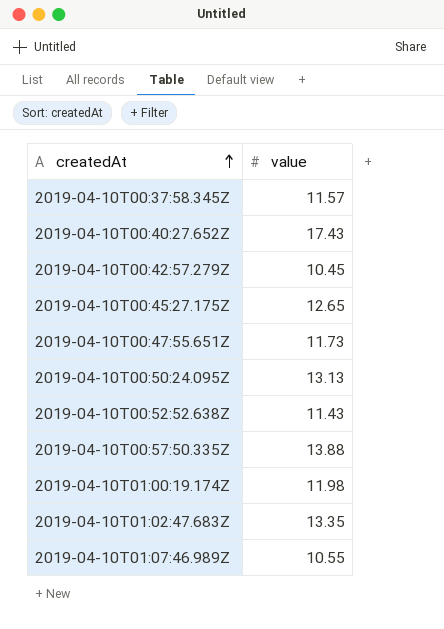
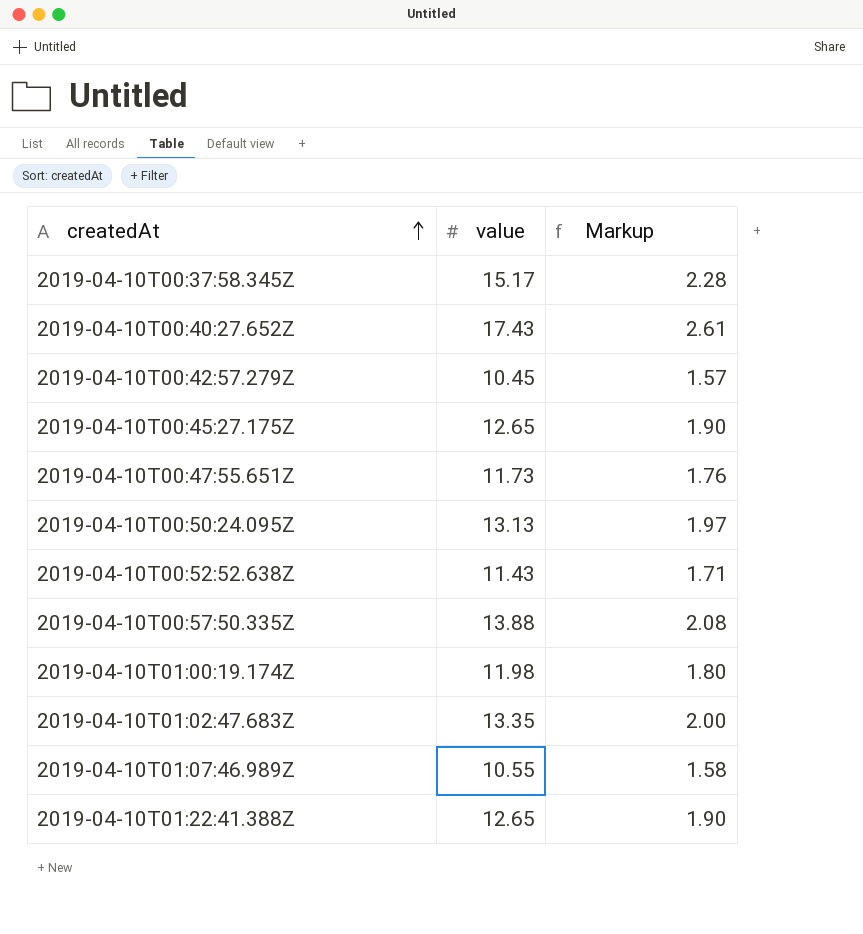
column Markup | formula: none -> [value] * 0.15
2019-04-10T00:37:58.345Z | value: 11.57 -> 15.17
row 2019-04-10T01:22:41.388Z: none -> 12.65 | 1.90

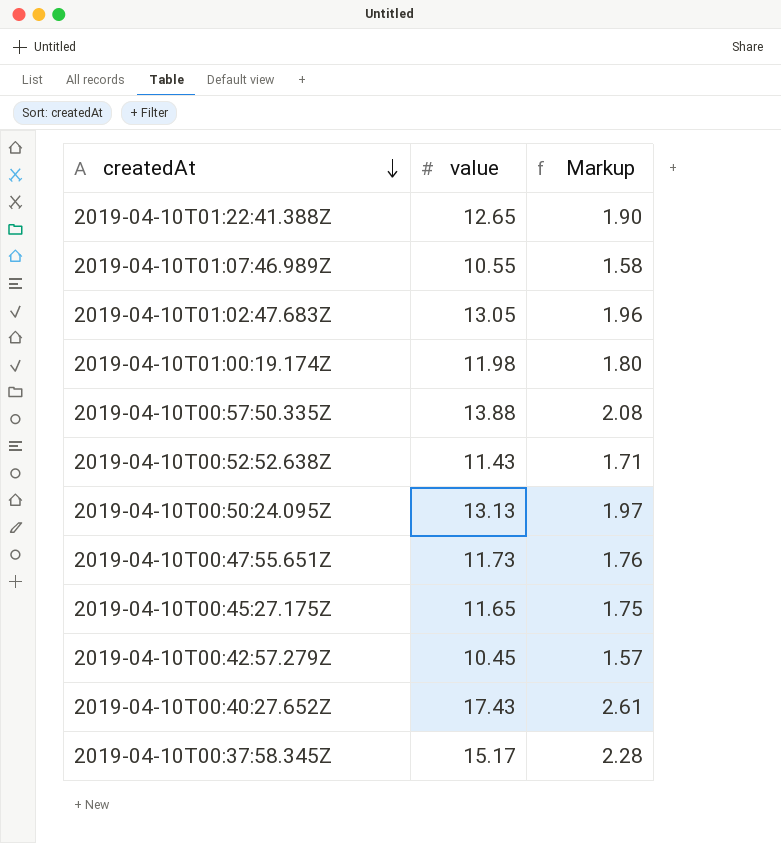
row order: createdAt ascending -> createdAt descending
2019-04-10T01:02:47.683Z | value: 13.35 -> 13.05
2019-04-10T01:02:47.683Z | Markup: 2.00 -> 1.96
2019-04-10T00:45:27.175Z | value: 12.65 -> 11.65
2019-04-10T00:45:27.175Z | Markup: 1.90 -> 1.75

